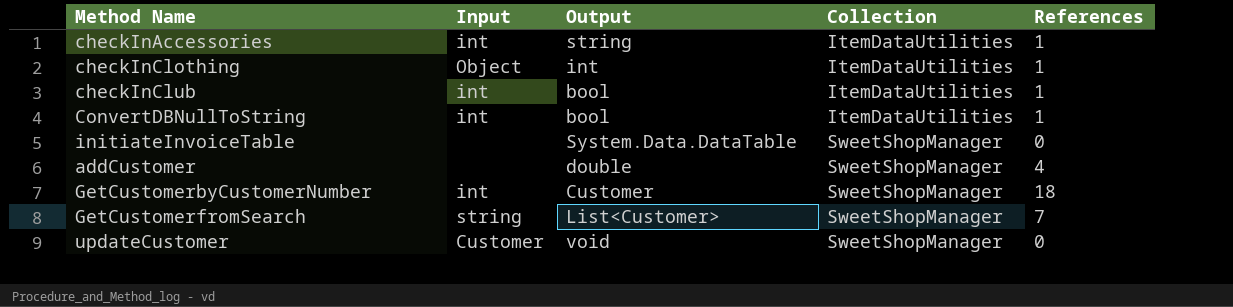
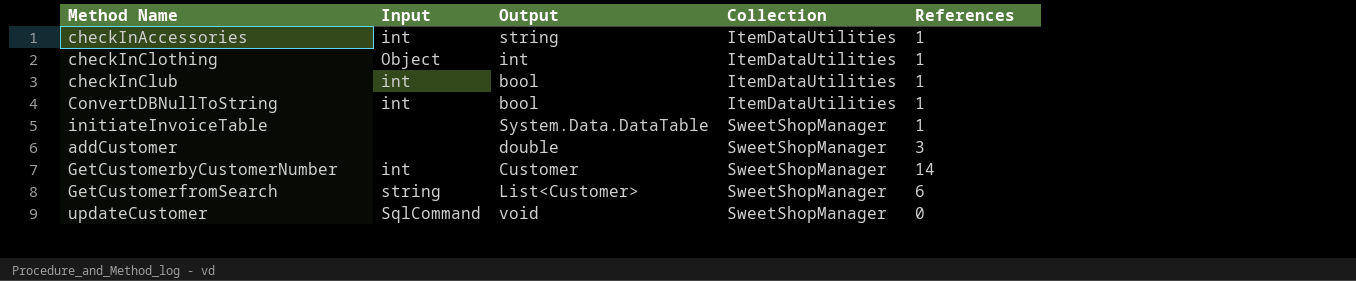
initiateInvoiceTable | References: 0 -> 1
addCustomer | References: 4 -> 3
GetCustomerbyCustomerNumber | References: 18 -> 14
GetCustomerfromSearch | References: 7 -> 6
updateCustomer | Input: Customer -> SqlCommand

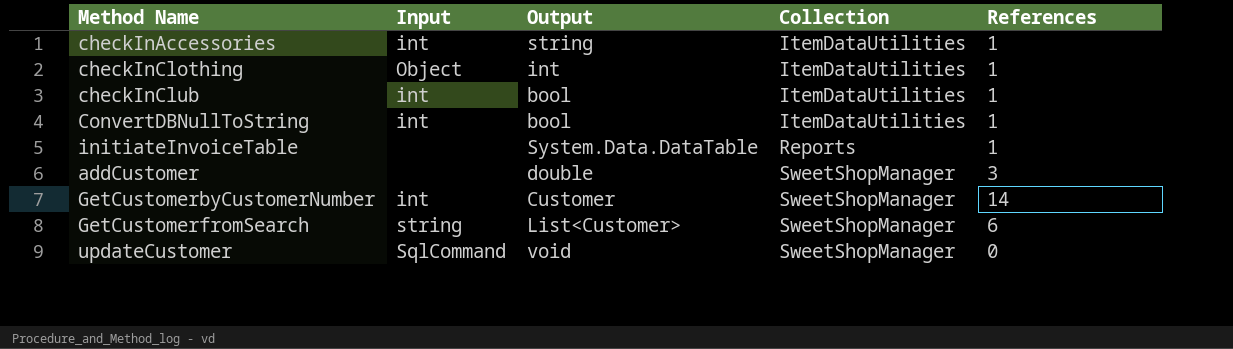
initiateInvoiceTable | Collection: SweetShopManager -> Reports

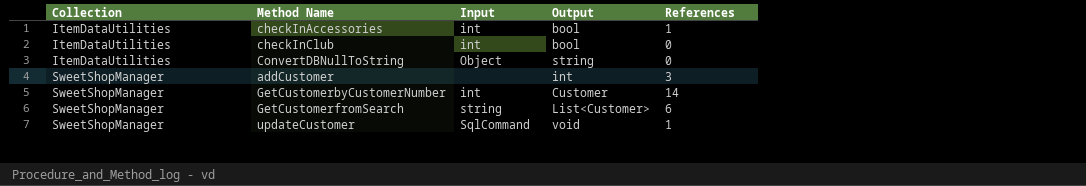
column Collection | position: 4 -> 1
row checkInClothing: Object | int | ItemDataUtilities | 1 -> none
row initiateInvoiceTable: none | System.Data.DataTable | Reports | 1 -> none
checkInAccessories | Output: string -> bool
checkInClub | References: 1 -> 0
ConvertDBNullToString | Input: int -> Object
ConvertDBNullToString | Output: bool -> string
ConvertDBNullToString | References: 1 -> 0
addCustomer | Output: double -> int
updateCustomer | References: 0 -> 1

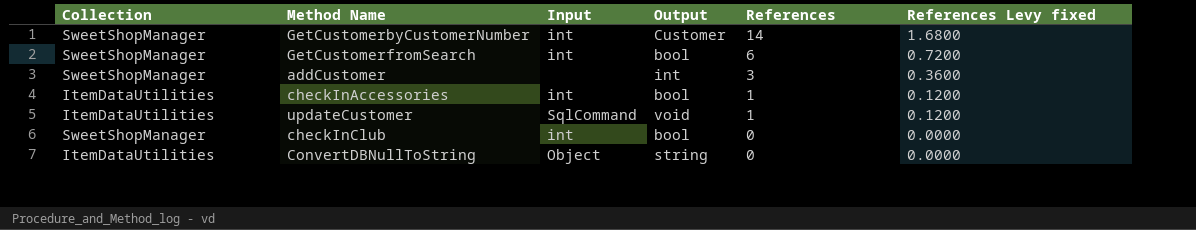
row order: Collection ascending -> References descending
column References Levy fixed | formula: none -> [References] * 0.12
GetCustomerfromSearch | Input: string -> int
GetCustomerfromSearch | Output: List<Customer> -> bool
updateCustomer | Collection: SweetShopManager -> ItemDataUtilities
checkInClub | Collection: ItemDataUtilities -> SweetShopManager

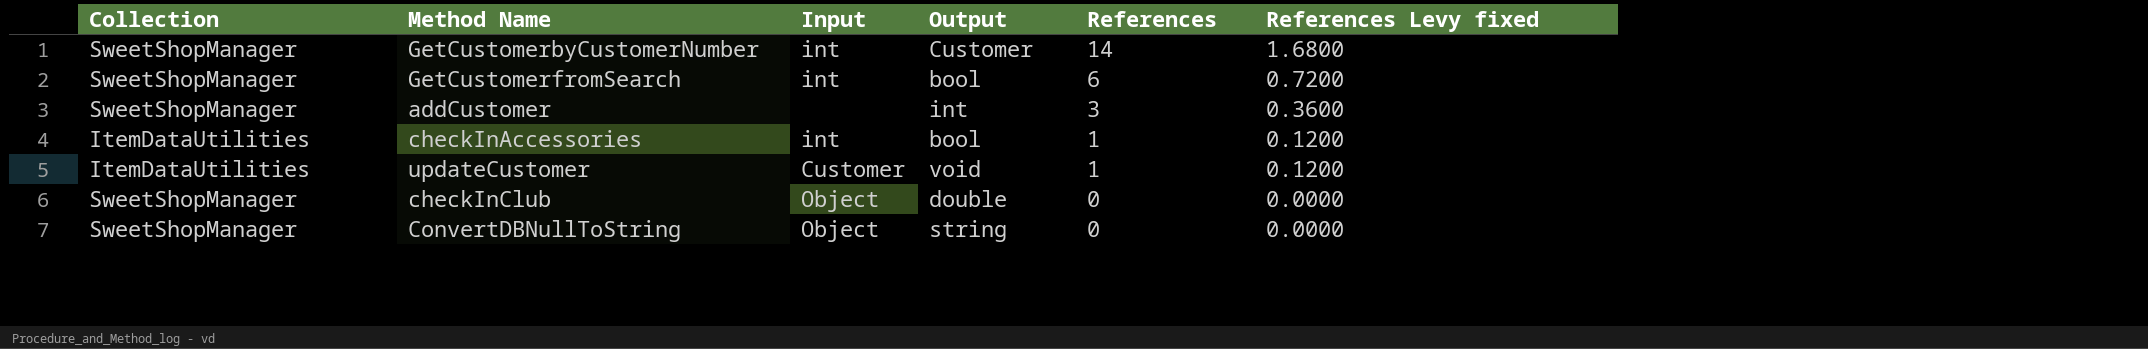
updateCustomer | Input: SqlCommand -> Customer
checkInClub | Input: int -> Object
checkInClub | Output: bool -> double
ConvertDBNullToString | Collection: ItemDataUtilities -> SweetShopManager

